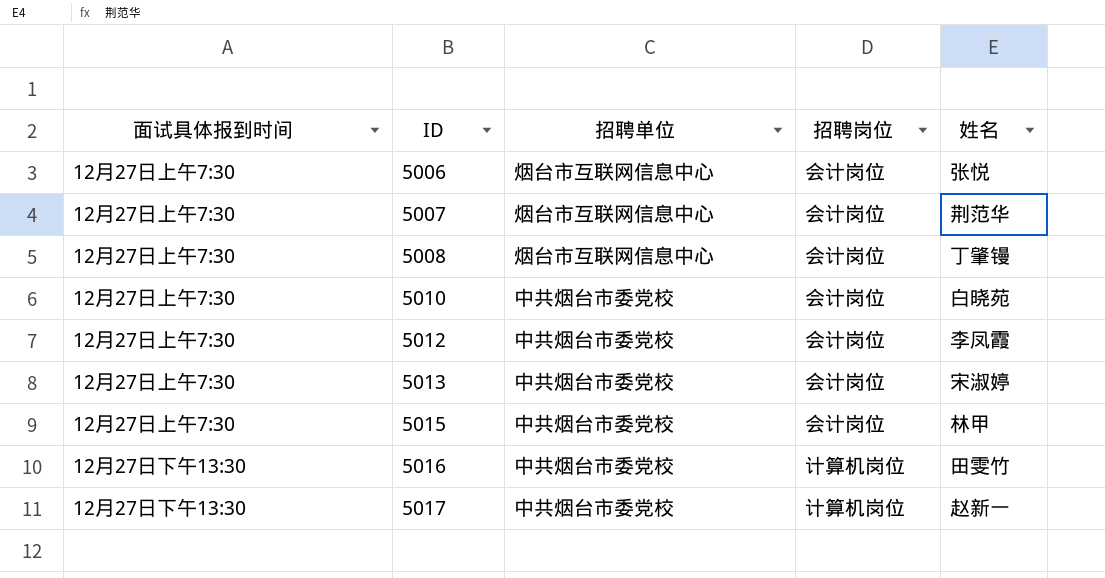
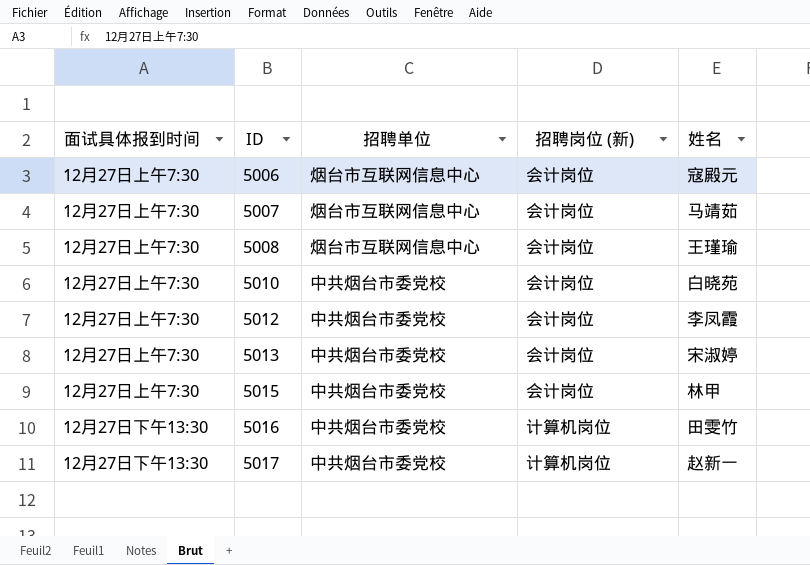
column name: 招聘岗位 -> 招聘岗位 (新)
5006 | 姓名: 张悦 -> 寇殿元
5007 | 姓名: 荆范华 -> 马靖茹
5008 | 姓名: 丁肇镘 -> 王瑾瑜

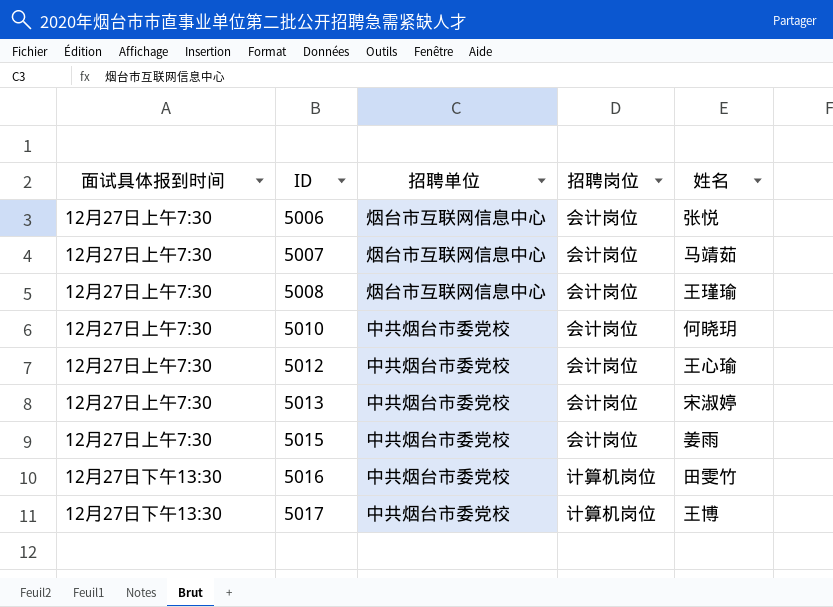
column name: 招聘岗位 (新) -> 招聘岗位
5006 | 姓名: 寇殿元 -> 张悦
5010 | 姓名: 白晓苑 -> 何晓玥
5012 | 姓名: 李凤霞 -> 王心瑜
5015 | 姓名: 林甲 -> 姜雨
5017 | 姓名: 赵新一 -> 王博

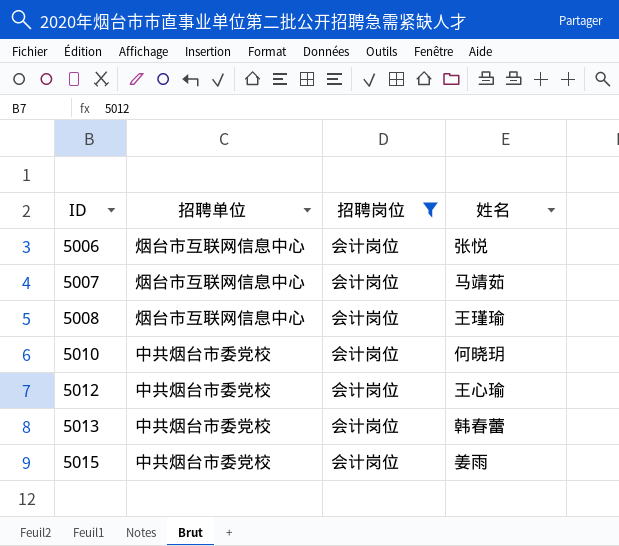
filter: none -> 招聘岗位 = 会计岗位
column 面试具体报到时间 | position: 1 -> none
5013 | 姓名: 宋淑婷 -> 韩春蕾

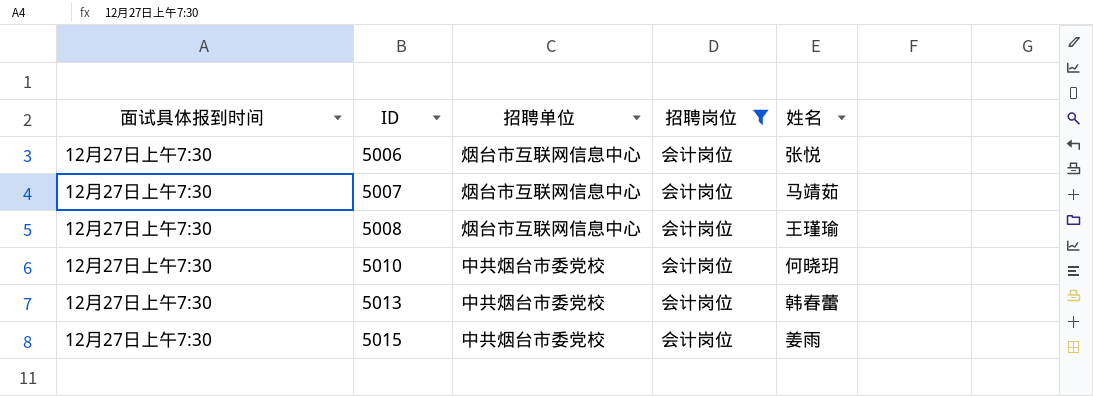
column 面试具体报到时间 | position: none -> 1
row 5012: 中共烟台市委党校 | 会计岗位 | 王心瑜 -> none

